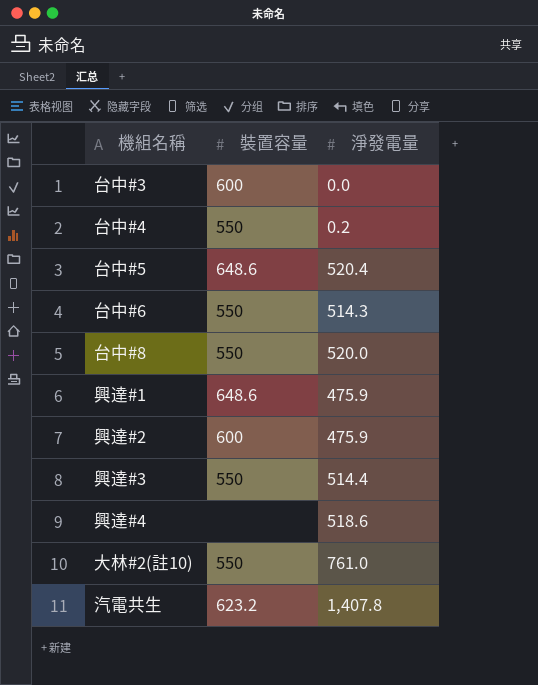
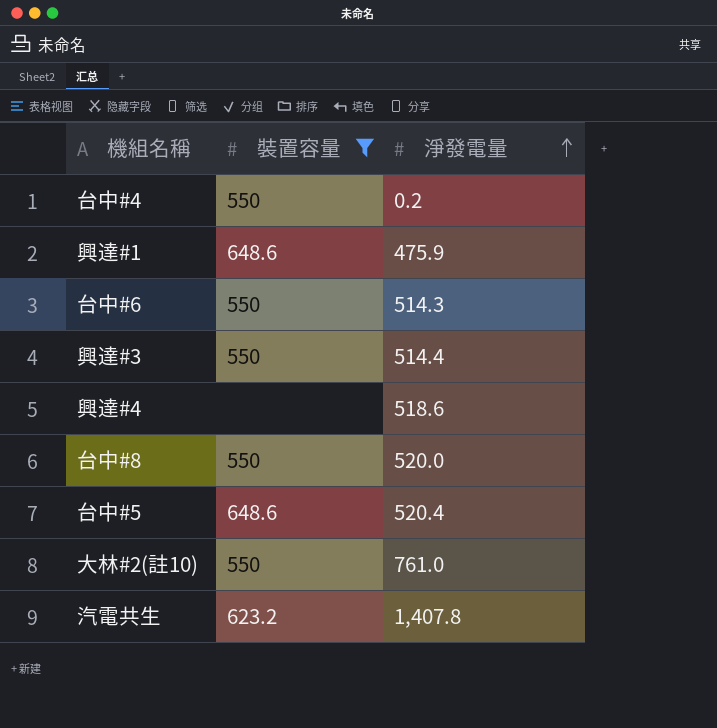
filter: none -> 裝置容量 != 600
row order: none -> 淨發電量 ascending

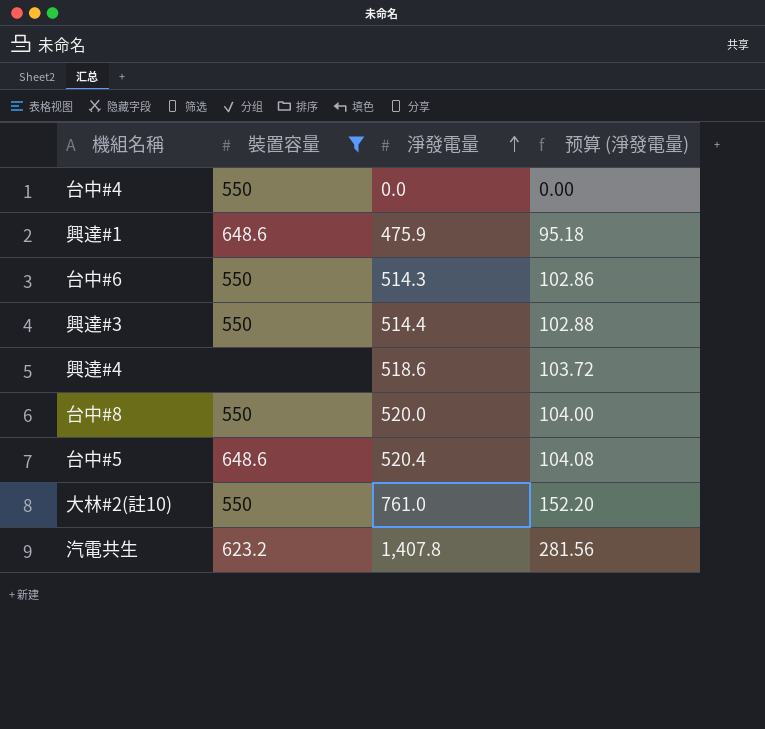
column 预算 (淨發電量) | formula: none -> [淨發電量] * 0.2
台中#4 | 淨發電量: 0.2 -> 0.0

